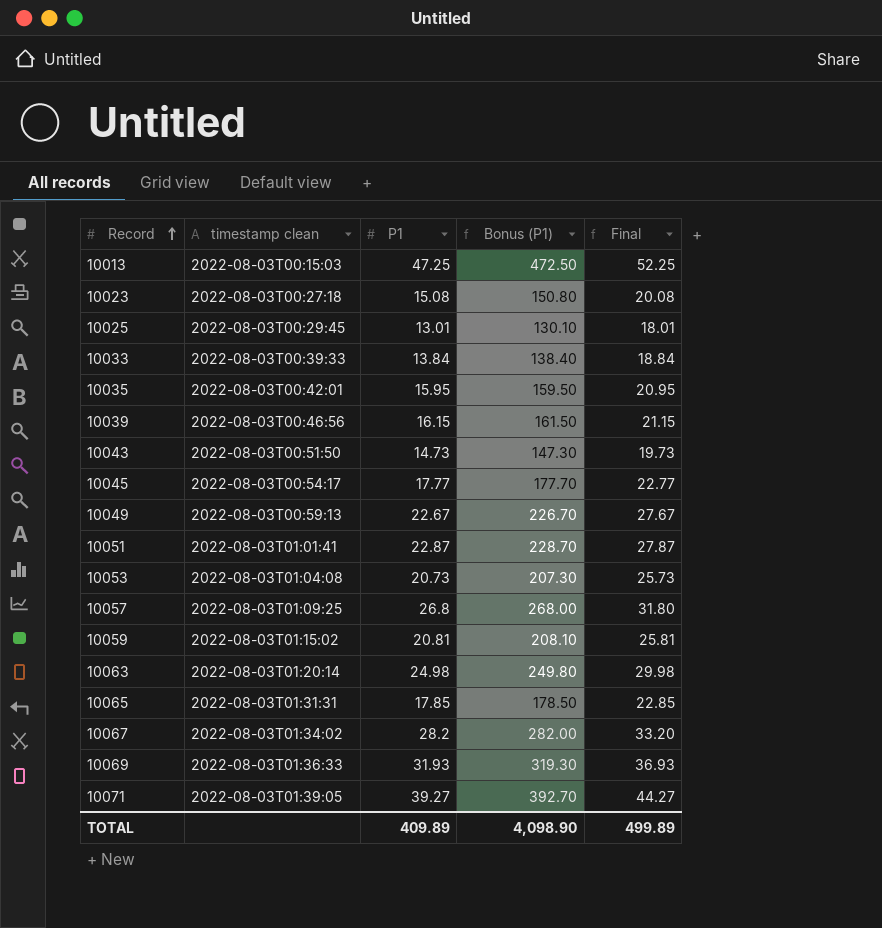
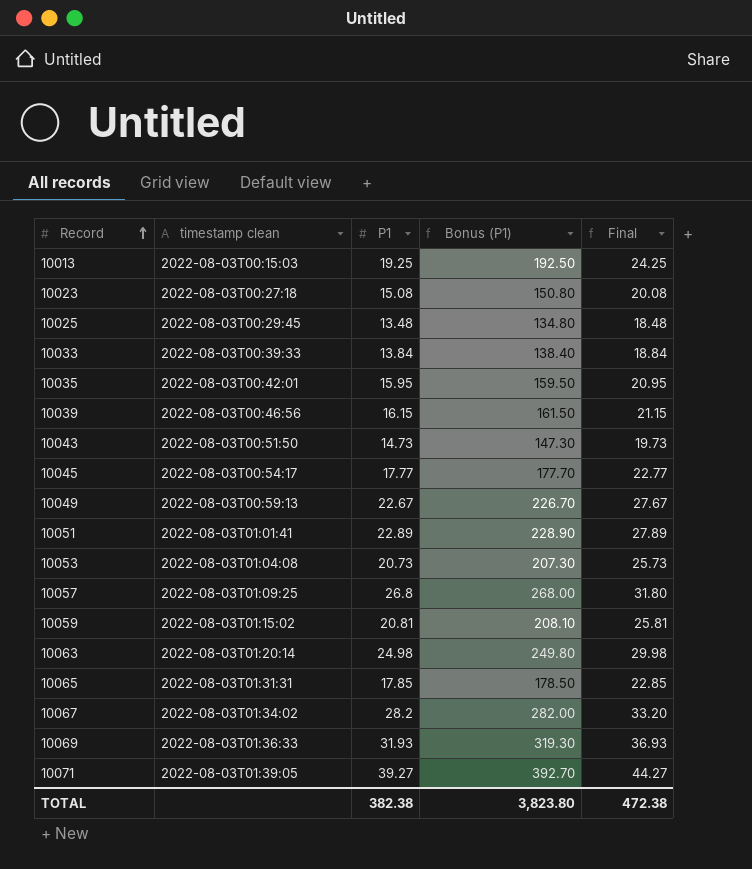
10013 | P1: 47.25 -> 19.25
10013 | Bonus (P1): 472.50 -> 192.50
10013 | Final: 52.25 -> 24.25
10025 | P1: 13.01 -> 13.48
10025 | Bonus (P1): 130.10 -> 134.80
10025 | Final: 18.01 -> 18.48
10051 | P1: 22.87 -> 22.89
10051 | Bonus (P1): 228.70 -> 228.90
10051 | Final: 27.87 -> 27.89
TOTAL | P1: 409.89 -> 382.38
TOTAL | Bonus (P1): 4,098.90 -> 3,823.80
TOTAL | Final: 499.89 -> 472.38

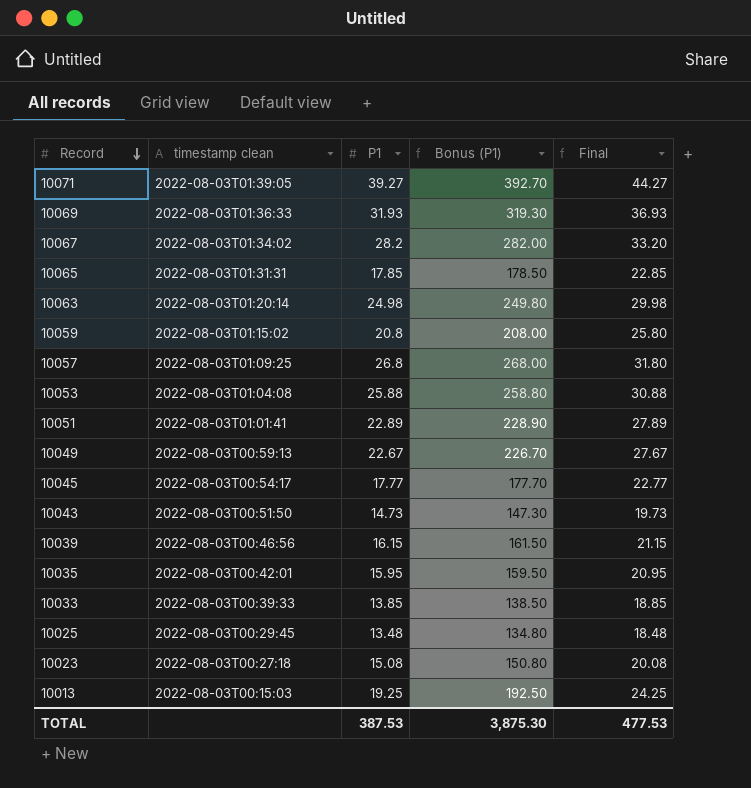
row order: Record ascending -> Record descending
10059 | P1: 20.81 -> 20.8
10059 | Bonus (P1): 208.10 -> 208.00
10059 | Final: 25.81 -> 25.80
10053 | P1: 20.73 -> 25.88
10053 | Bonus (P1): 207.30 -> 258.80
10053 | Final: 25.73 -> 30.88
10033 | P1: 13.84 -> 13.85
10033 | Bonus (P1): 138.40 -> 138.50
10033 | Final: 18.84 -> 18.85
TOTAL | P1: 382.38 -> 387.53
TOTAL | Bonus (P1): 3,823.80 -> 3,875.30
TOTAL | Final: 472.38 -> 477.53

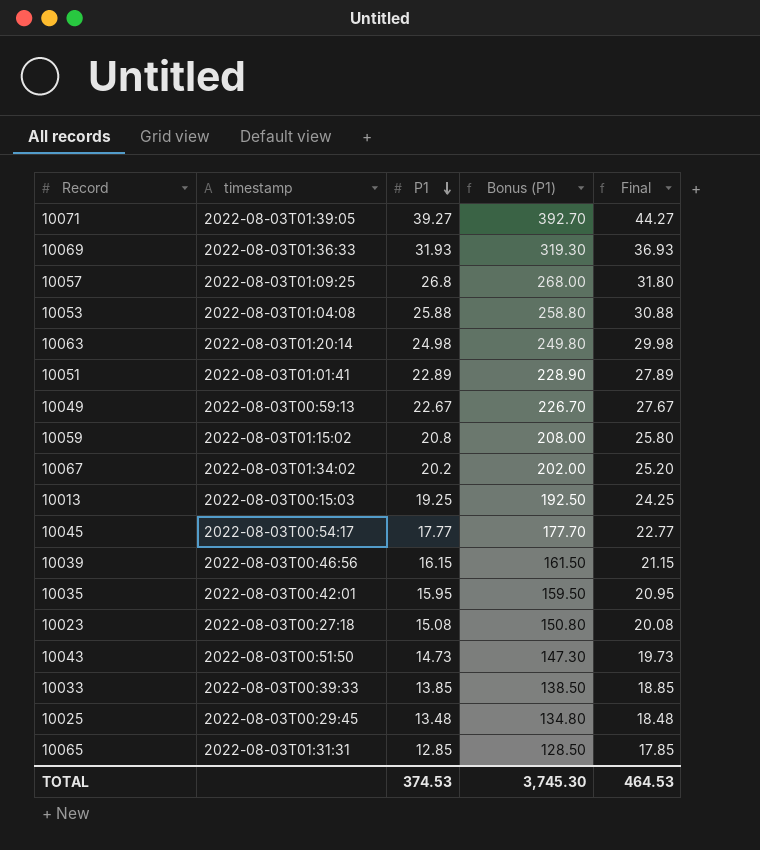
row order: Record descending -> P1 descending
column name: timestamp clean -> timestamp
10067 | P1: 28.2 -> 20.2
10067 | Bonus (P1): 282.00 -> 202.00
10067 | Final: 33.20 -> 25.20
10065 | P1: 17.85 -> 12.85
10065 | Bonus (P1): 178.50 -> 128.50
10065 | Final: 22.85 -> 17.85
TOTAL | P1: 387.53 -> 374.53
TOTAL | Bonus (P1): 3,875.30 -> 3,745.30
TOTAL | Final: 477.53 -> 464.53

